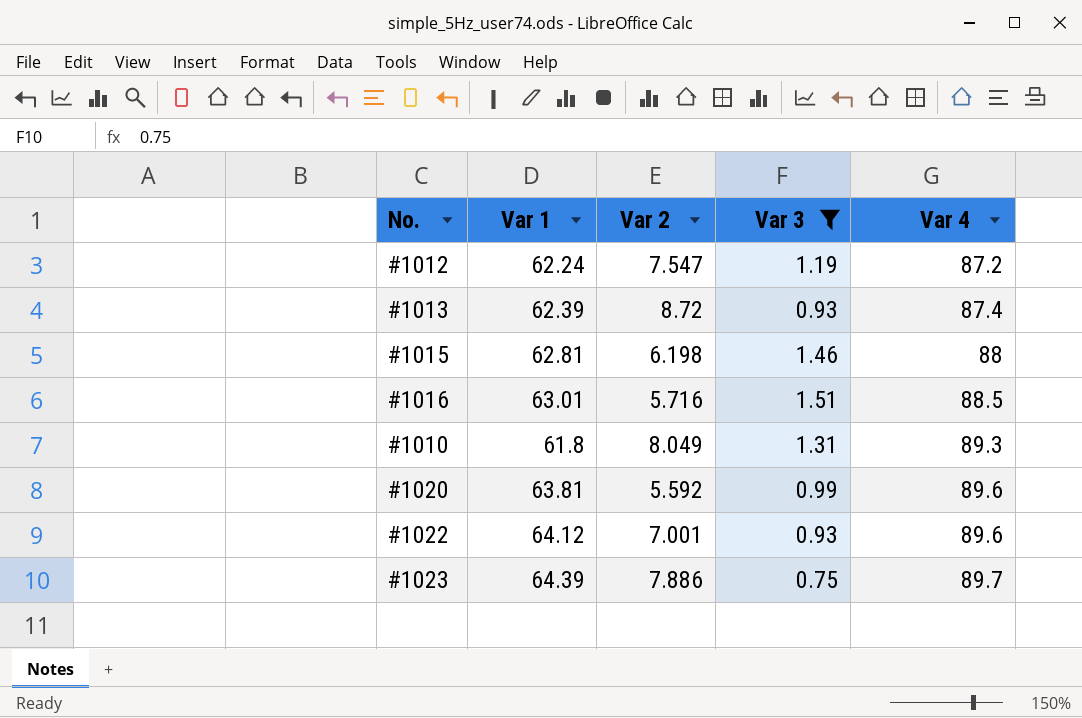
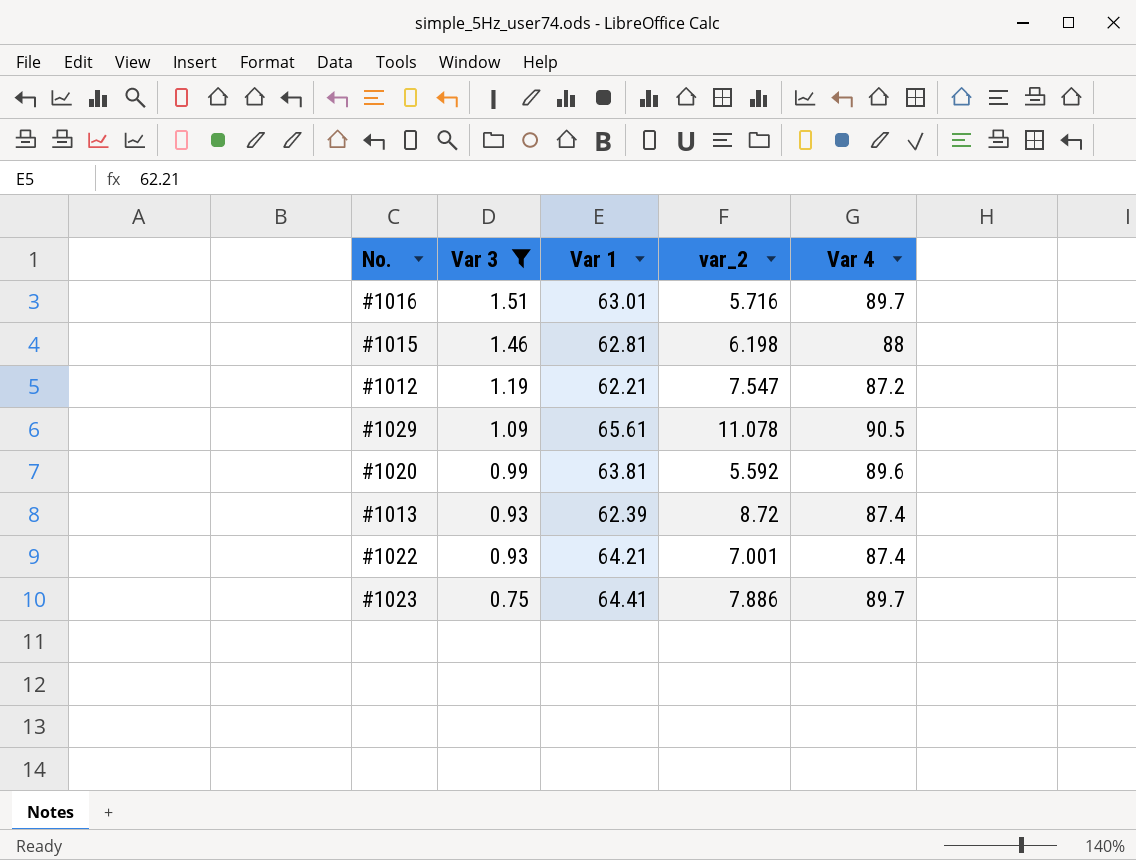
row order: Var 4 ascending -> Var 3 descending
column Var 3 | position: 4 -> 2
column name: Var 2 -> var_2
row #1010: 61.8 | 8.049 | 1.31 | 89.3 -> none
#1016 | Var 4: 88.5 -> 89.7
#1012 | Var 1: 62.24 -> 62.21
row #1029: none -> 1.09 | 65.61 | 11.078 | 90.5
#1022 | Var 1: 64.12 -> 64.21
#1022 | Var 4: 89.6 -> 87.4
#1023 | Var 1: 64.39 -> 64.41

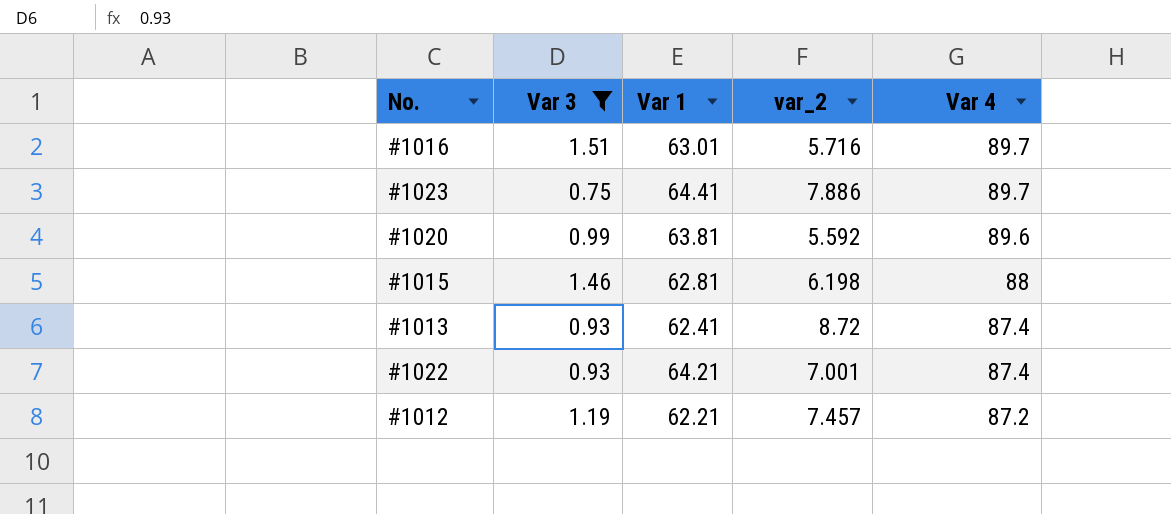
row order: Var 3 descending -> Var 4 descending
row #1029: 1.09 | 65.61 | 11.078 | 90.5 -> none
#1013 | Var 1: 62.39 -> 62.41
#1012 | var_2: 7.547 -> 7.457

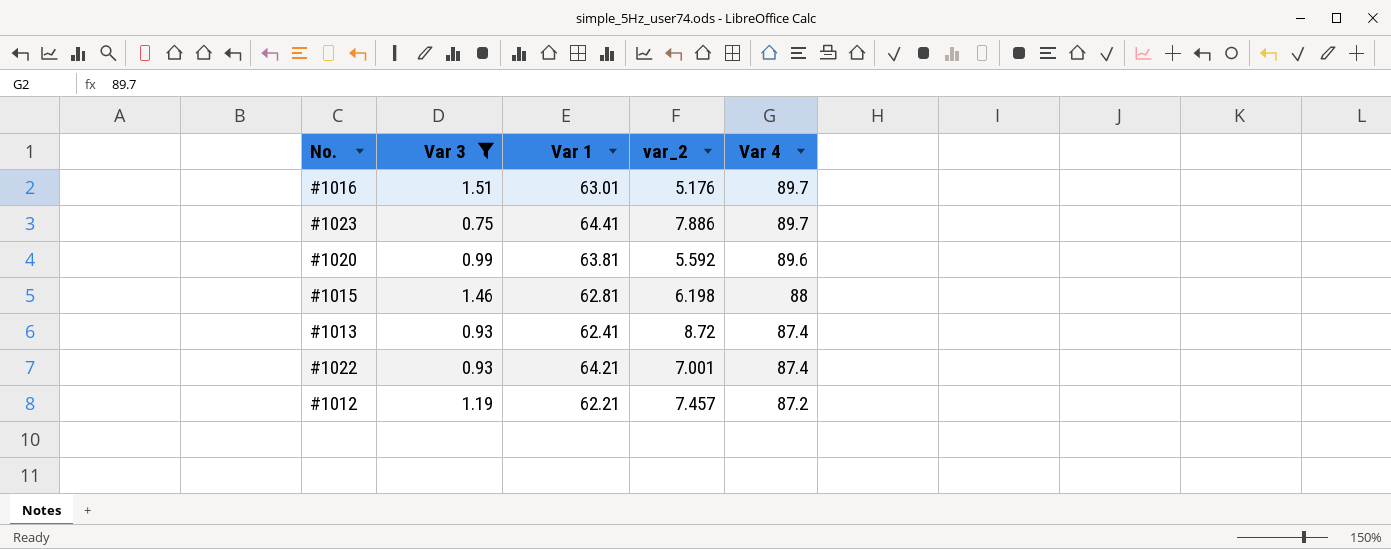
#1016 | var_2: 5.716 -> 5.176

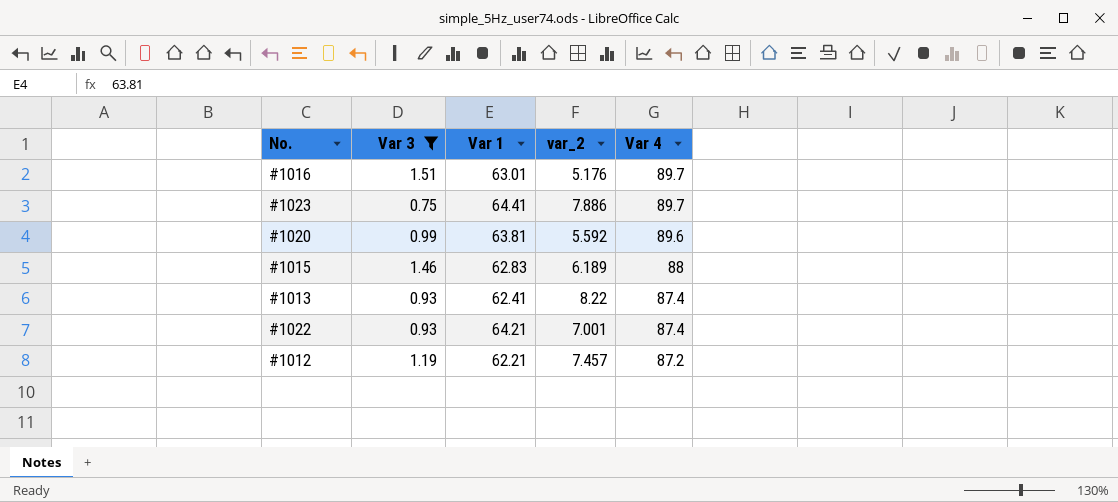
#1015 | Var 1: 62.81 -> 62.83
#1015 | var_2: 6.198 -> 6.189
#1013 | var_2: 8.72 -> 8.22

